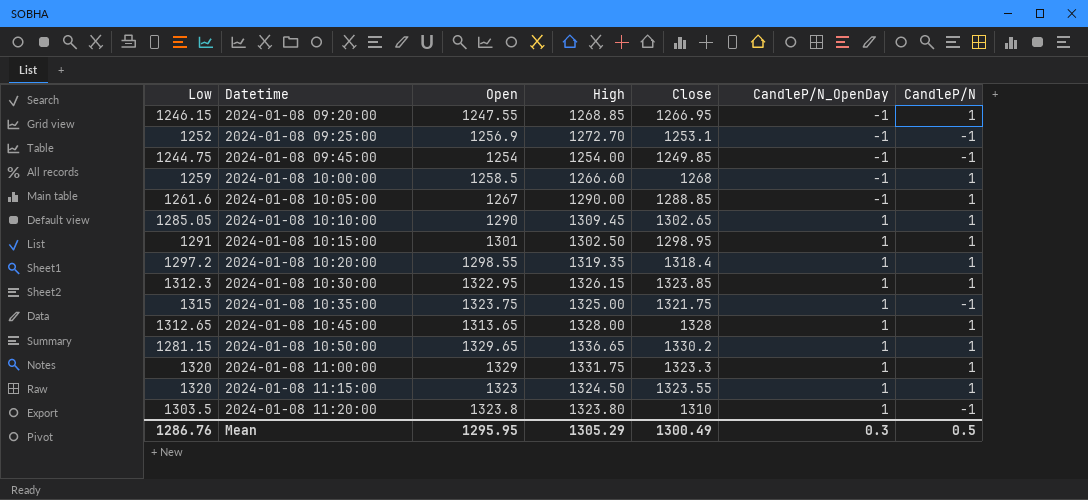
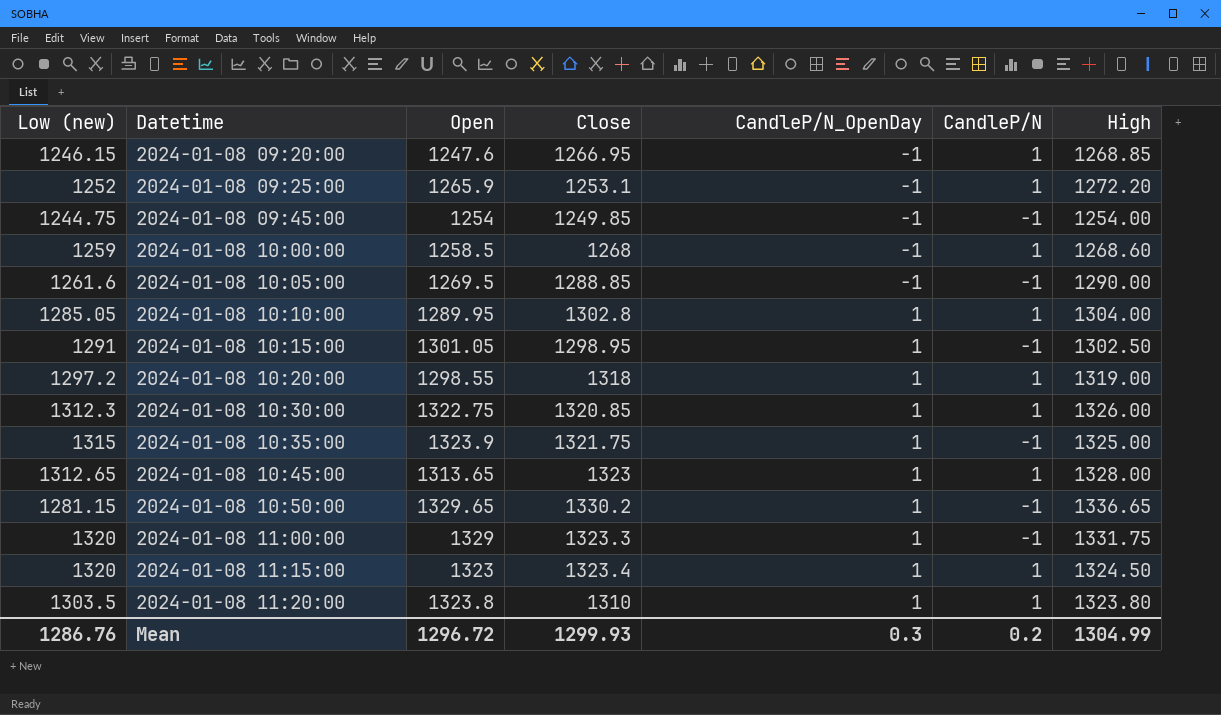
column name: Low -> Low (new)
column High | position: 4 -> 7
2024-01-08 09:20:00 | Open: 1247.55 -> 1247.6
2024-01-08 09:25:00 | Open: 1256.9 -> 1265.9
2024-01-08 09:25:00 | CandleP/N: -1 -> 1
2024-01-08 09:25:00 | High: 1272.70 -> 1272.20
2024-01-08 10:00:00 | High: 1266.60 -> 1268.60
2024-01-08 10:05:00 | Open: 1267 -> 1269.5
2024-01-08 10:05:00 | CandleP/N: 1 -> -1
2024-01-08 10:10:00 | Open: 1290 -> 1289.95
2024-01-08 10:10:00 | Close: 1302.65 -> 1302.8
2024-01-08 10:10:00 | High: 1309.45 -> 1304.00
2024-01-08 10:15:00 | Open: 1301 -> 1301.05
2024-01-08 10:15:00 | CandleP/N: 1 -> -1
2024-01-08 10:20:00 | Close: 1318.4 -> 1318
2024-01-08 10:20:00 | High: 1319.35 -> 1319.00
2024-01-08 10:30:00 | Open: 1322.95 -> 1322.75
2024-01-08 10:30:00 | Close: 1323.85 -> 1320.85
2024-01-08 10:30:00 | High: 1326.15 -> 1326.00
2024-01-08 10:35:00 | Open: 1323.75 -> 1323.9
2024-01-08 10:45:00 | Close: 1328 -> 1323
2024-01-08 10:50:00 | CandleP/N: 1 -> -1
2024-01-08 11:00:00 | CandleP/N: 1 -> -1
2024-01-08 11:15:00 | Close: 1323.55 -> 1323.4
2024-01-08 11:20:00 | CandleP/N: -1 -> 1
Mean | Open: 1295.95 -> 1296.72
Mean | Close: 1300.49 -> 1299.93
Mean | CandleP/N: 0.5 -> 0.2
Mean | High: 1305.29 -> 1304.99

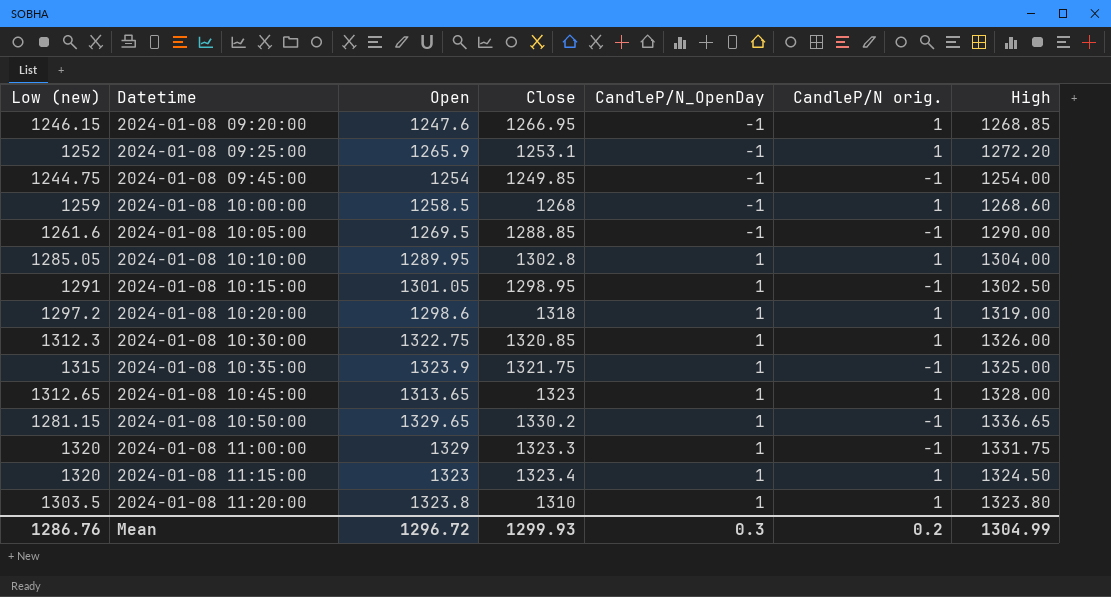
column name: CandleP/N -> CandleP/N orig.
2024-01-08 10:20:00 | Open: 1298.55 -> 1298.6

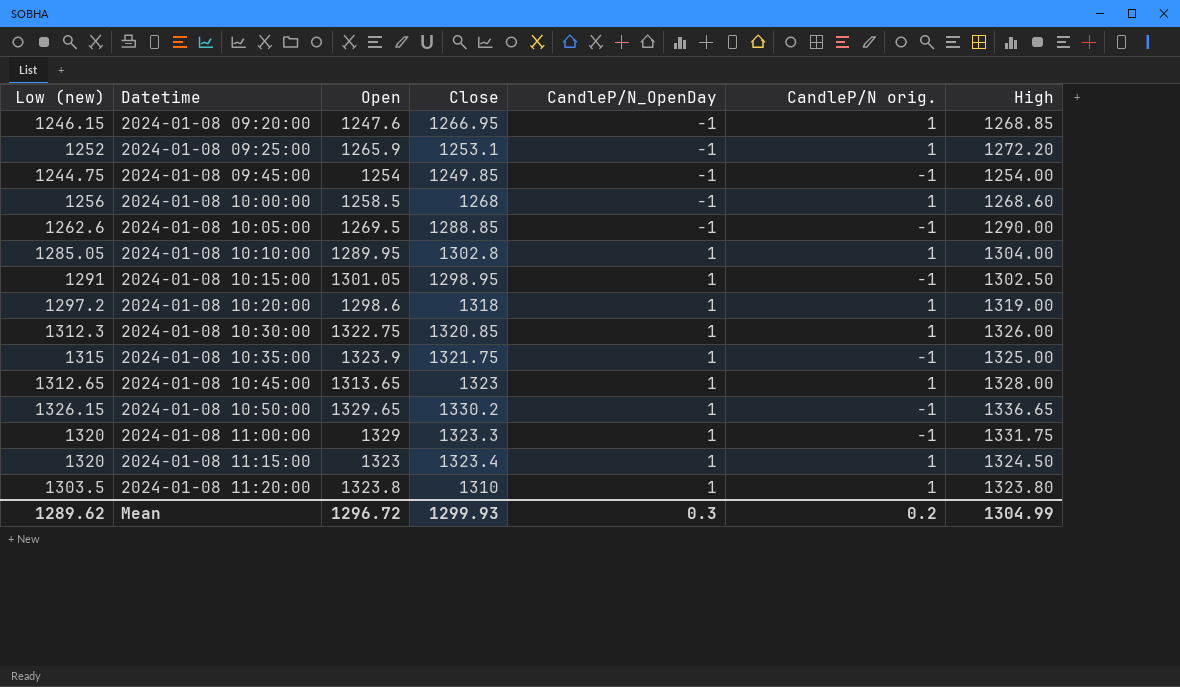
2024-01-08 10:00:00 | Low (new): 1259 -> 1256
2024-01-08 10:05:00 | Low (new): 1261.6 -> 1262.6
2024-01-08 10:50:00 | Low (new): 1281.15 -> 1326.15
Mean | Low (new): 1286.76 -> 1289.62

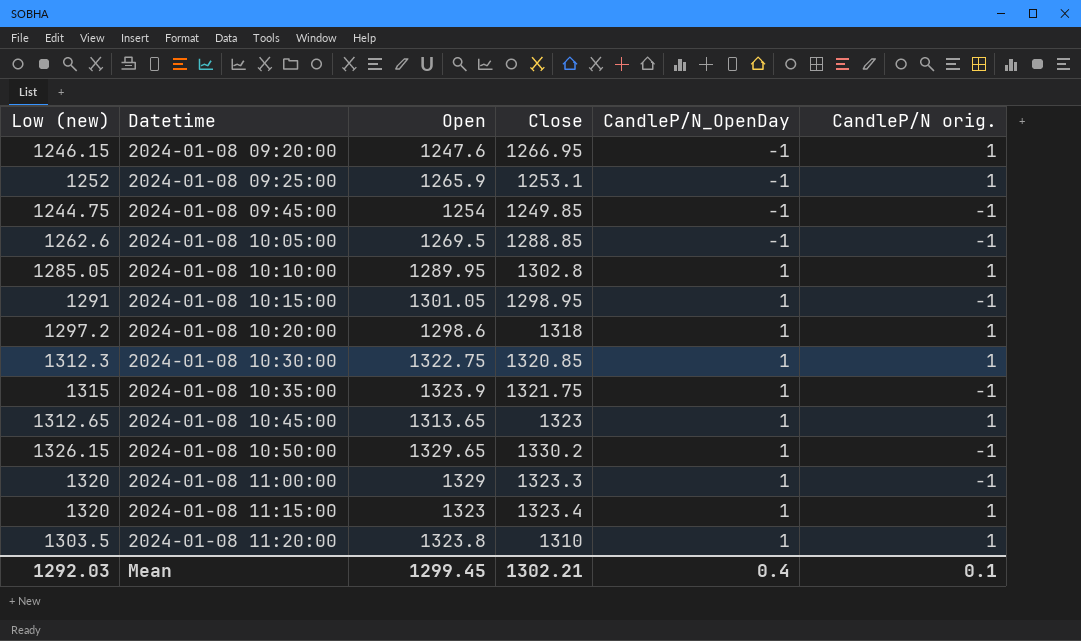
column High | position: 7 -> none
row 2024-01-08 10:00:00: 1256 | 1258.5 | 1268 | -1 | 1 | 1268.60 -> none
Mean | Low (new): 1289.62 -> 1292.03
Mean | Open: 1296.72 -> 1299.45
Mean | Close: 1299.93 -> 1302.21
Mean | CandleP/N_OpenDay: 0.3 -> 0.4
Mean | CandleP/N orig.: 0.2 -> 0.1

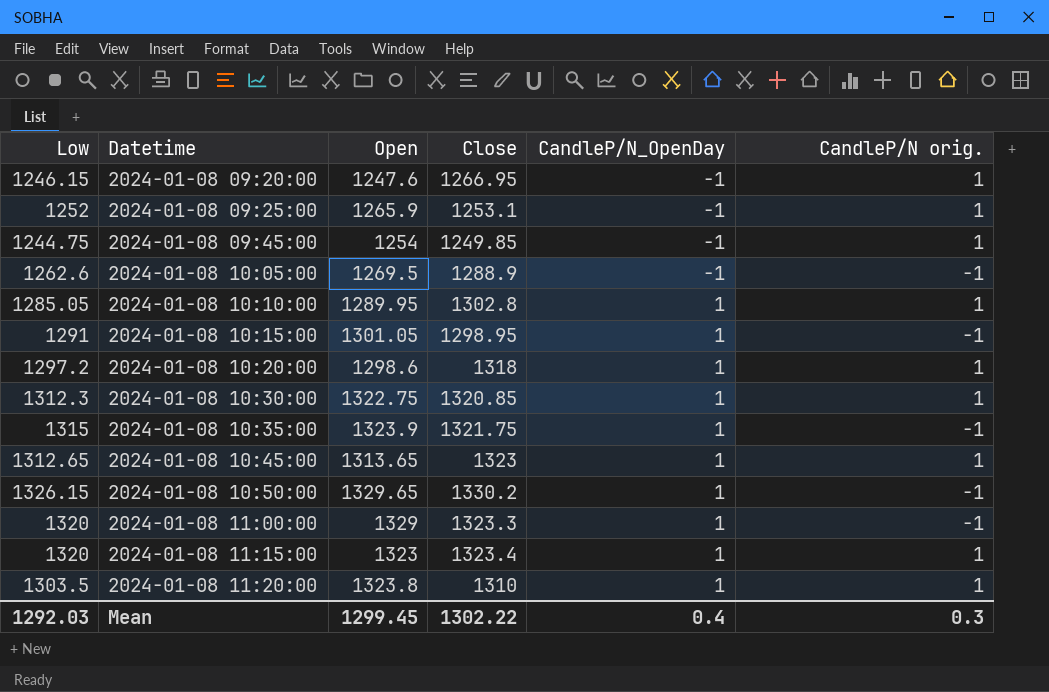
column name: Low (new) -> Low
2024-01-08 09:45:00 | CandleP/N orig.: -1 -> 1
2024-01-08 10:05:00 | Close: 1288.85 -> 1288.9
Mean | Close: 1302.21 -> 1302.22
Mean | CandleP/N orig.: 0.1 -> 0.3

